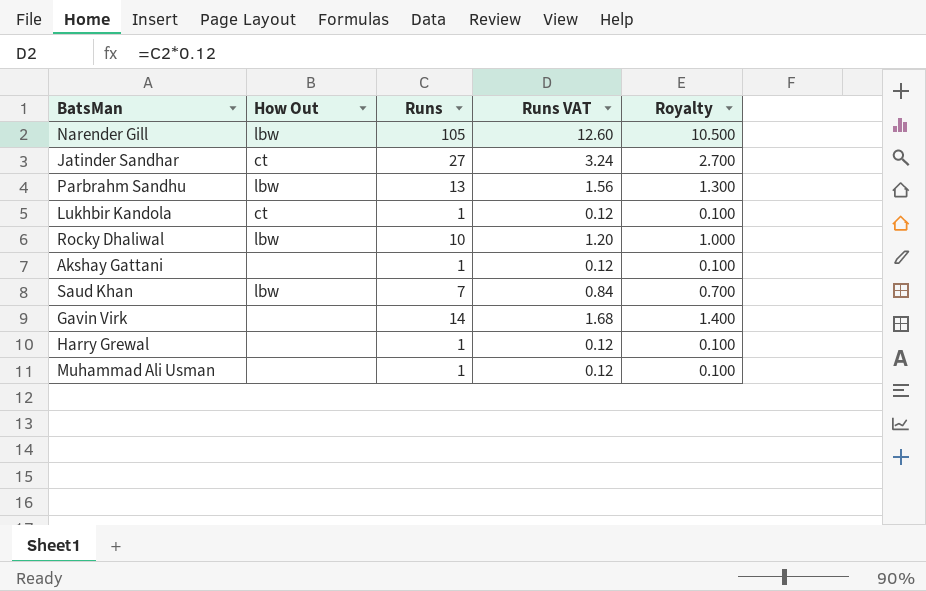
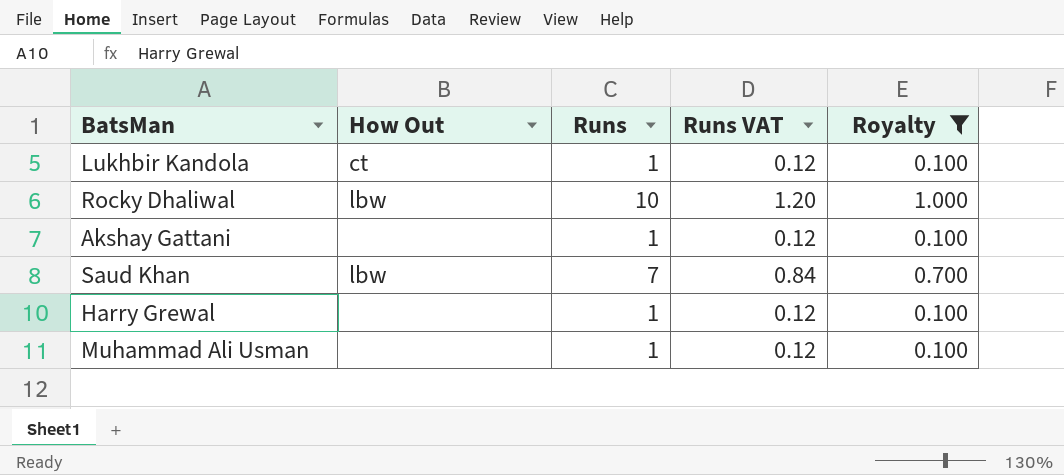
filter: none -> Royalty <= 1.000

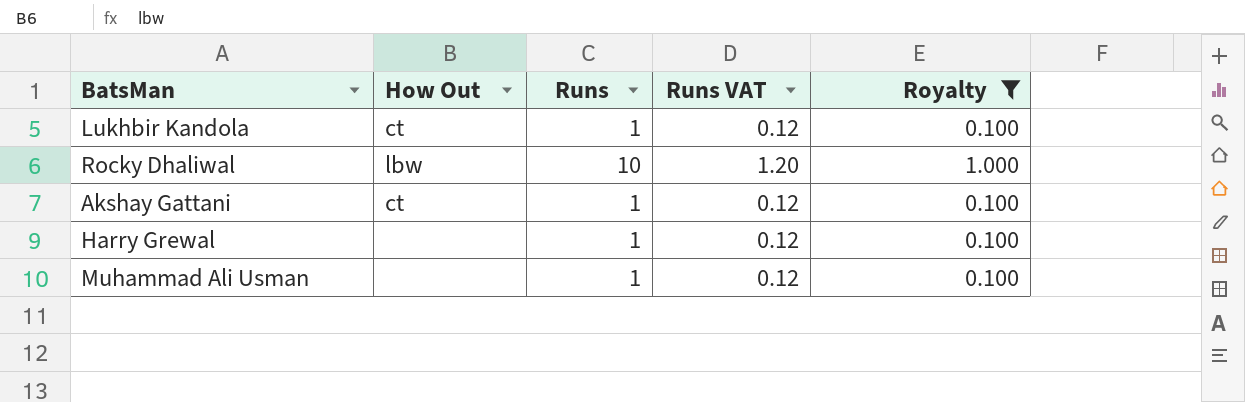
row Saud Khan: lbw | 7 | 0.84 | 0.700 -> none
Akshay Gattani | How Out: none -> ct

